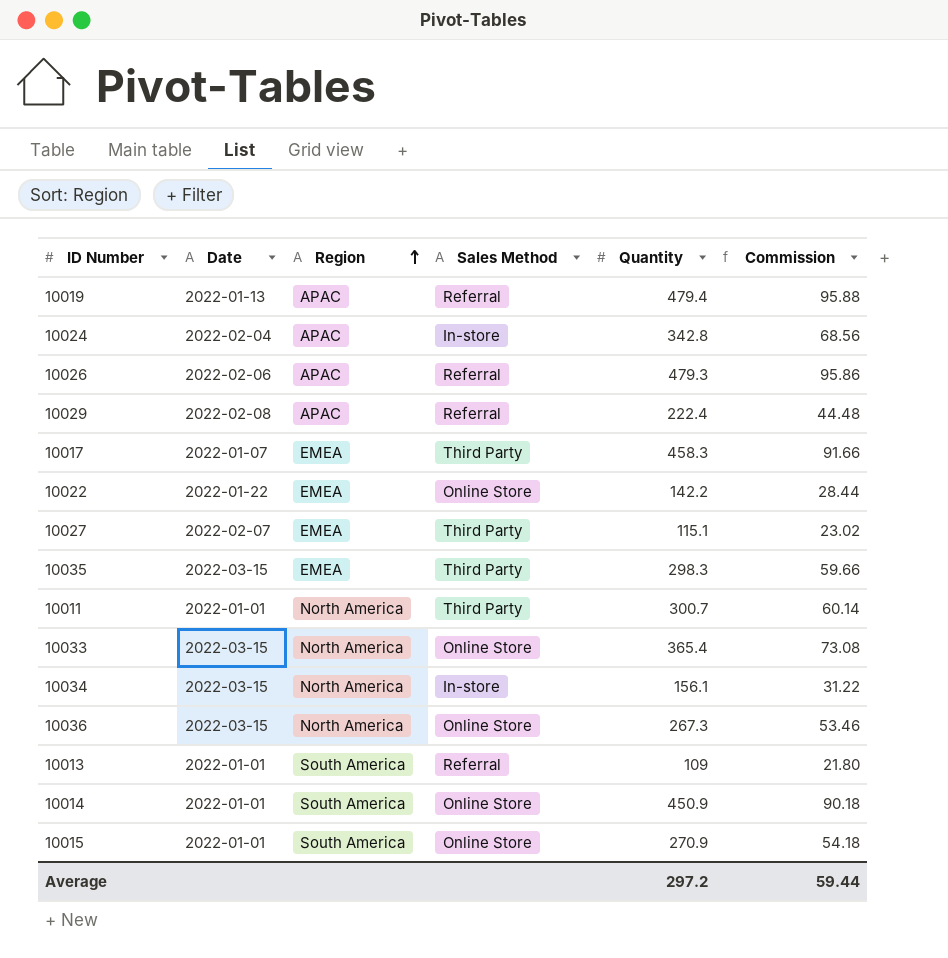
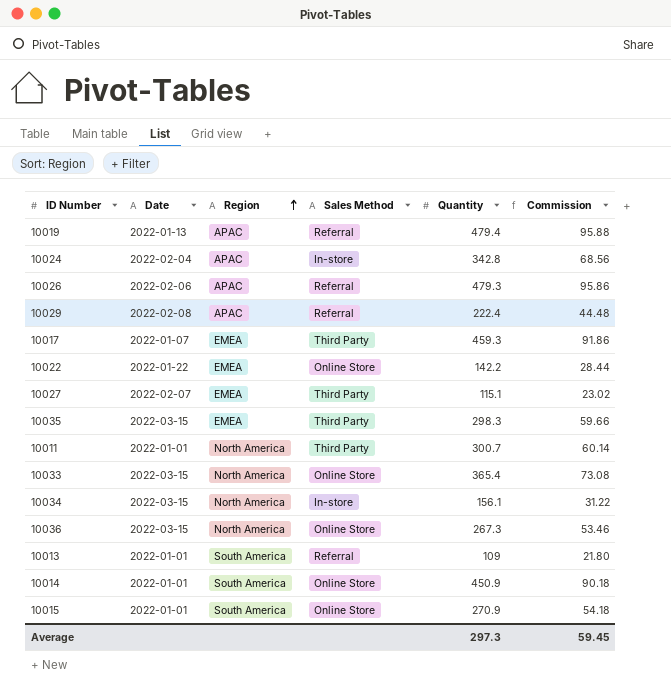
10017 | Quantity: 458.3 -> 459.3
10017 | Commission: 91.66 -> 91.86
Average | Quantity: 297.2 -> 297.3
Average | Commission: 59.44 -> 59.45

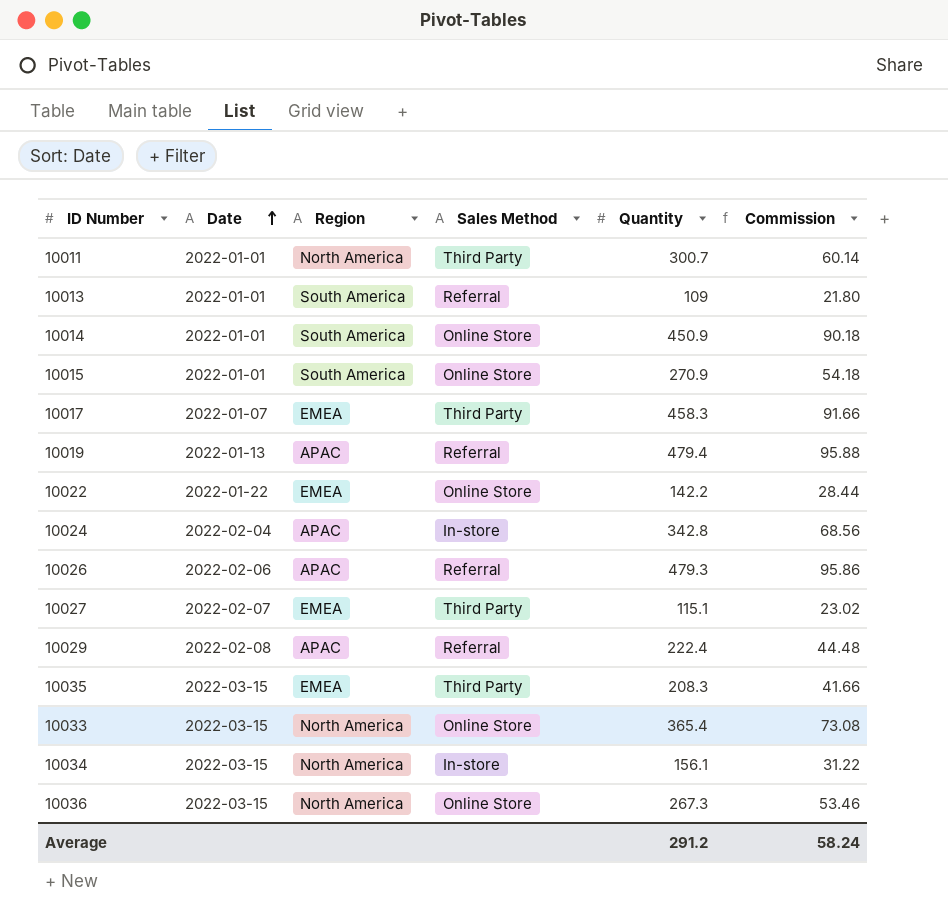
row order: Region ascending -> Date ascending
10017 | Quantity: 459.3 -> 458.3
10017 | Commission: 91.86 -> 91.66
10035 | Quantity: 298.3 -> 208.3
10035 | Commission: 59.66 -> 41.66
Average | Quantity: 297.3 -> 291.2
Average | Commission: 59.45 -> 58.24

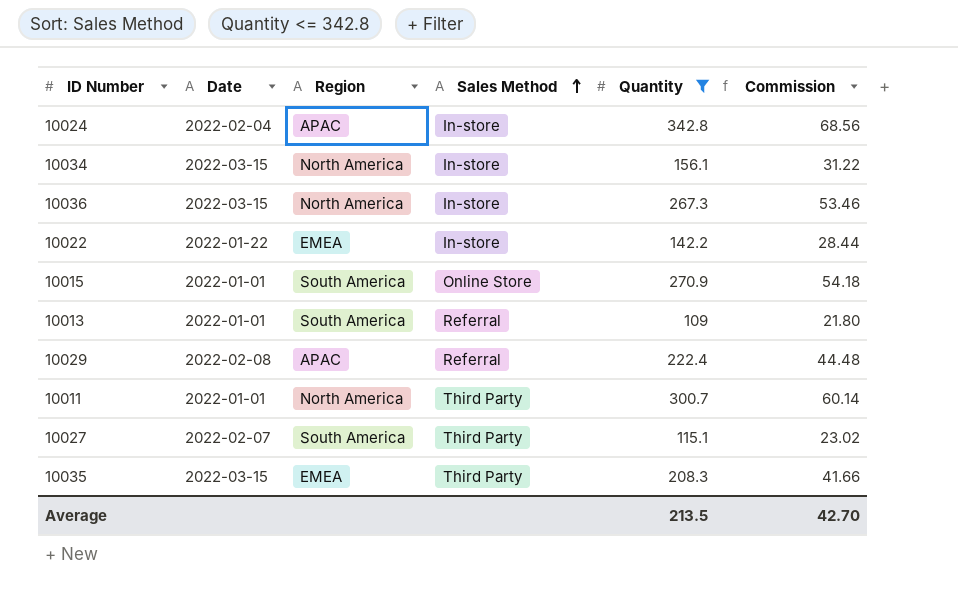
filter: none -> Quantity <= 342.8
row order: Date ascending -> Sales Method ascending
10036 | Sales Method: Online Store -> In-store
10022 | Sales Method: Online Store -> In-store
10027 | Region: EMEA -> South America
Average | Quantity: 291.2 -> 213.5
Average | Commission: 58.24 -> 42.70

